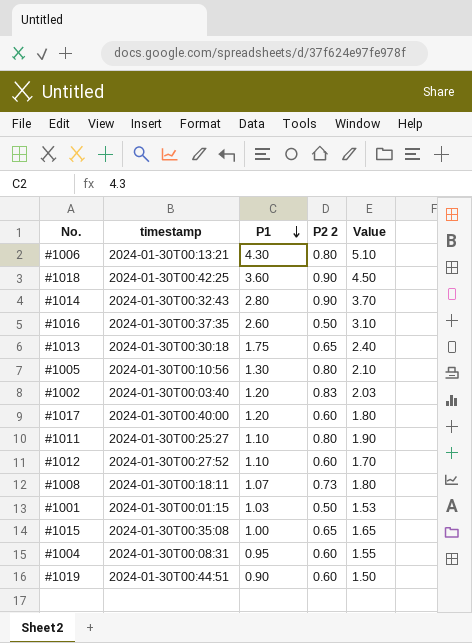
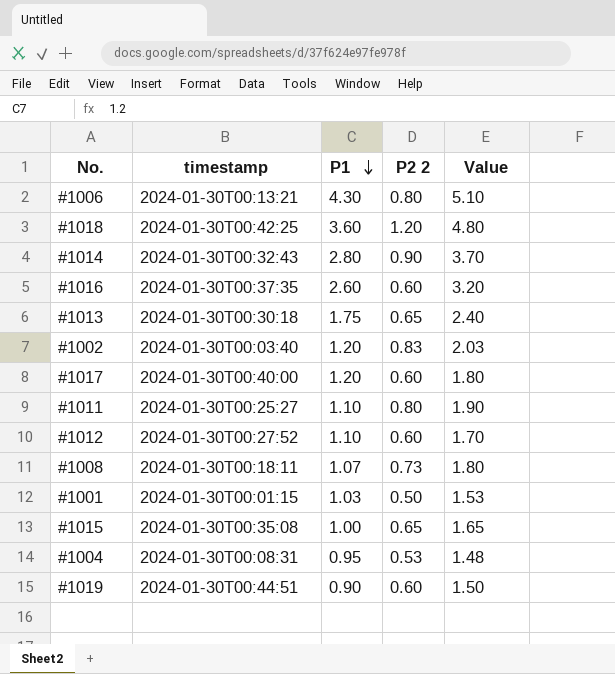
row #1005: 2024-01-30T00:10:56 | 1.30 | 0.80 | 2.10 -> none
#1018 | P2 2: 0.90 -> 1.20
#1018 | Value: 4.50 -> 4.80
#1016 | P2 2: 0.50 -> 0.60
#1016 | Value: 3.10 -> 3.20
#1004 | P2 2: 0.60 -> 0.53
#1004 | Value: 1.55 -> 1.48

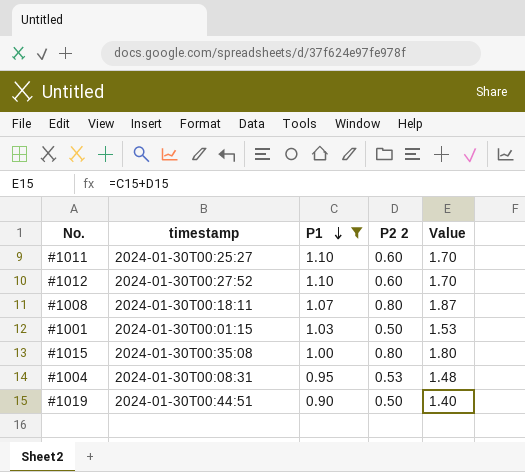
filter: none -> P1 <= 1.10
#1011 | P2 2: 0.80 -> 0.60
#1011 | Value: 1.90 -> 1.70
#1008 | P2 2: 0.73 -> 0.80
#1008 | Value: 1.80 -> 1.87
#1015 | P2 2: 0.65 -> 0.80
#1015 | Value: 1.65 -> 1.80
#1019 | P2 2: 0.60 -> 0.50
#1019 | Value: 1.50 -> 1.40

